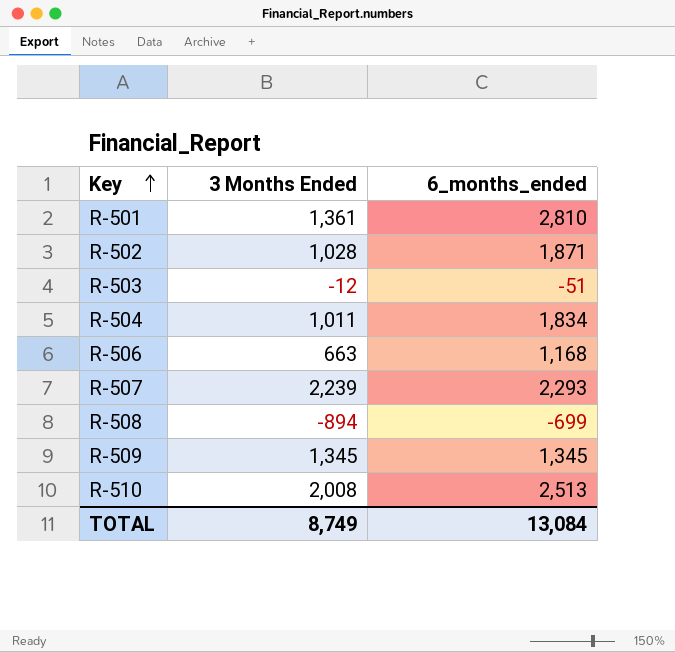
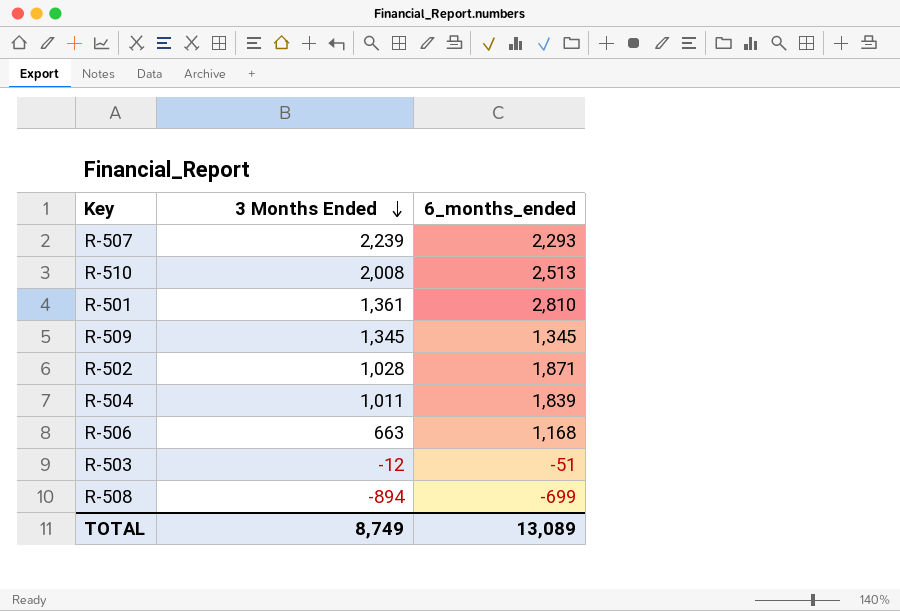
row order: Key ascending -> 3 Months Ended descending
R-504 | 6_months_ended: 1,834 -> 1,839
TOTAL | 6_months_ended: 13,084 -> 13,089

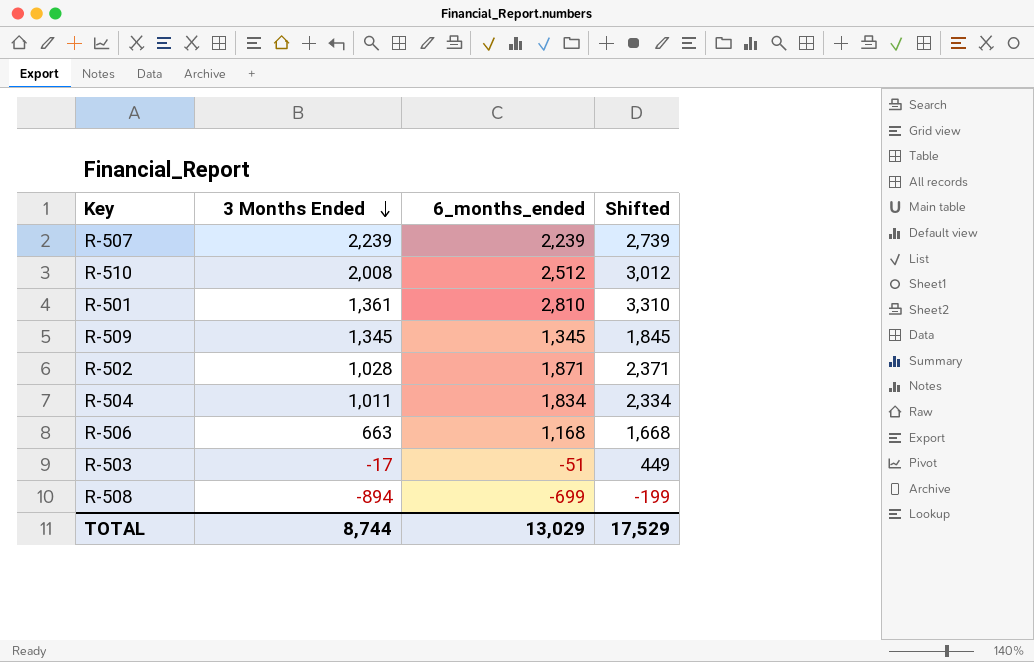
column Shifted | formula: none -> [6_months_ended] + 500
R-507 | 6_months_ended: 2,293 -> 2,239
R-510 | 6_months_ended: 2,513 -> 2,512
R-504 | 6_months_ended: 1,839 -> 1,834
R-503 | 3 Months Ended: -12 -> -17
TOTAL | 3 Months Ended: 8,749 -> 8,744
TOTAL | 6_months_ended: 13,089 -> 13,029

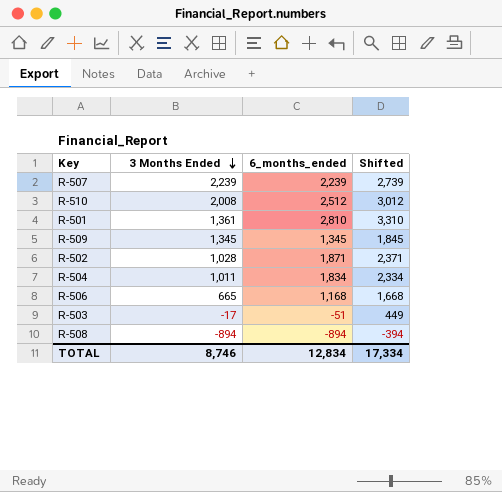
R-506 | 3 Months Ended: 663 -> 665
R-508 | 6_months_ended: -699 -> -894
R-508 | Shifted: -199 -> -394
TOTAL | 3 Months Ended: 8,744 -> 8,746
TOTAL | 6_months_ended: 13,029 -> 12,834
TOTAL | Shifted: 17,529 -> 17,334

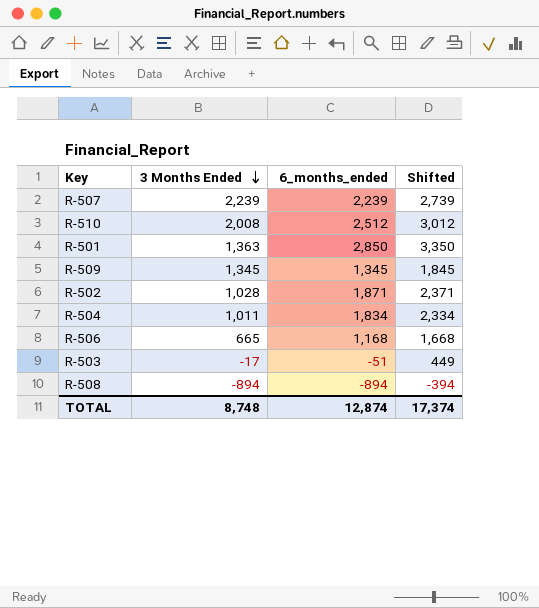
R-501 | 3 Months Ended: 1,361 -> 1,363
R-501 | 6_months_ended: 2,810 -> 2,850
R-501 | Shifted: 3,310 -> 3,350
TOTAL | 3 Months Ended: 8,746 -> 8,748
TOTAL | 6_months_ended: 12,834 -> 12,874
TOTAL | Shifted: 17,334 -> 17,374

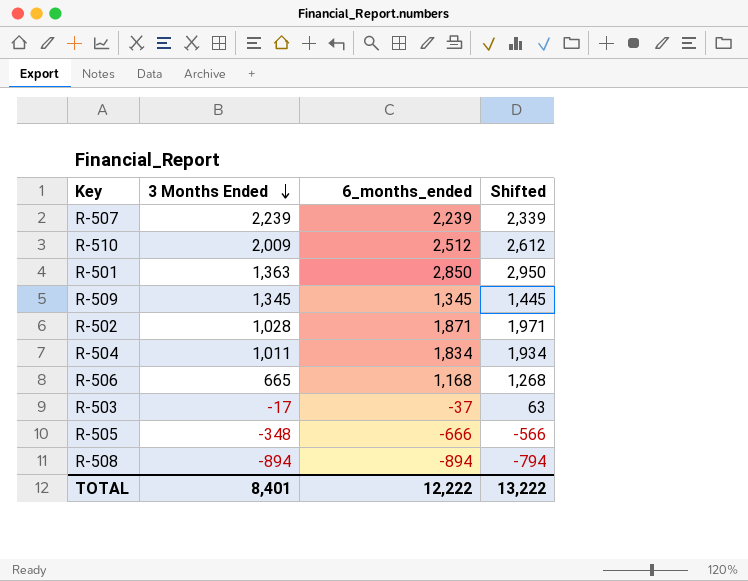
column Shifted | formula: [6_months_ended] + 500 -> [6_months_ended] + 100
R-510 | 3 Months Ended: 2,008 -> 2,009
R-503 | 6_months_ended: -51 -> -37
row R-505: none -> -348 | -666 | -566
TOTAL | 3 Months Ended: 8,748 -> 8,401
TOTAL | 6_months_ended: 12,874 -> 12,222
TOTAL | Shifted: 17,374 -> 13,222

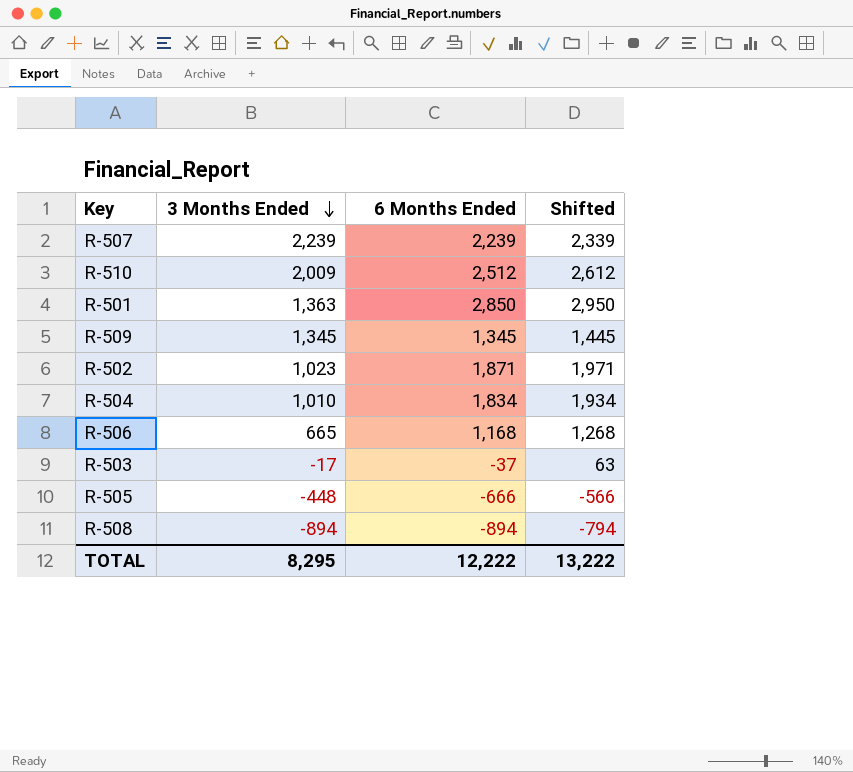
column name: 6_months_ended -> 6 Months Ended
R-502 | 3 Months Ended: 1,028 -> 1,023
R-504 | 3 Months Ended: 1,011 -> 1,010
R-505 | 3 Months Ended: -348 -> -448
TOTAL | 3 Months Ended: 8,401 -> 8,295

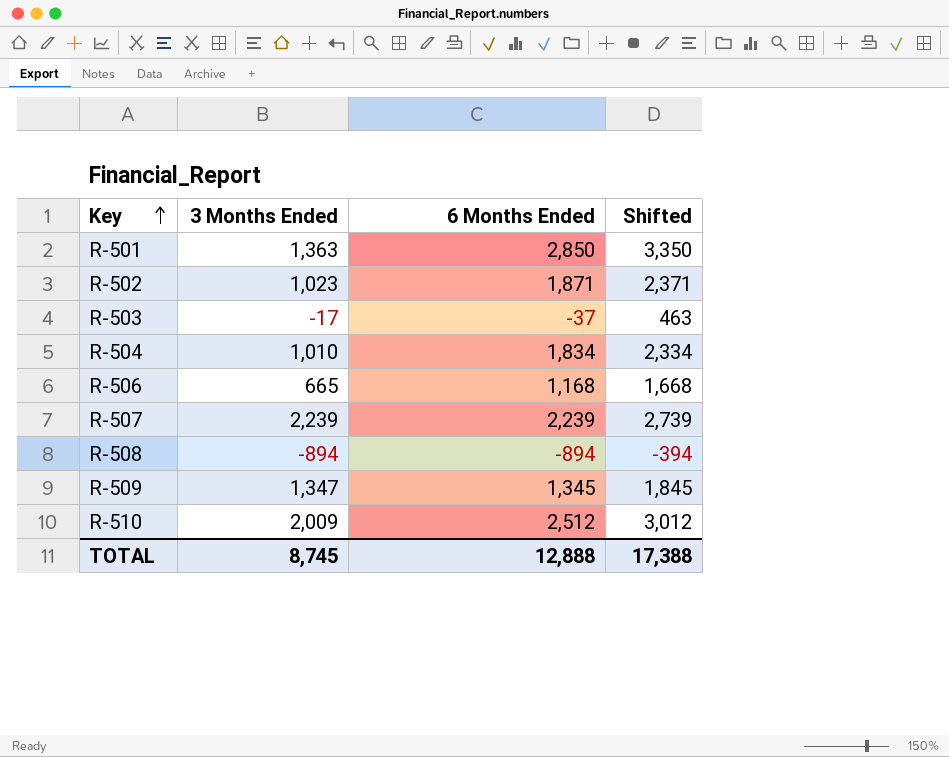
row order: 3 Months Ended descending -> Key ascending
column Shifted | formula: [6 Months Ended] + 100 -> [6 Months Ended] + 500
row R-505: -448 | -666 | -566 -> none
R-509 | 3 Months Ended: 1,345 -> 1,347
TOTAL | 3 Months Ended: 8,295 -> 8,745
TOTAL | 6 Months Ended: 12,222 -> 12,888
TOTAL | Shifted: 13,222 -> 17,388

